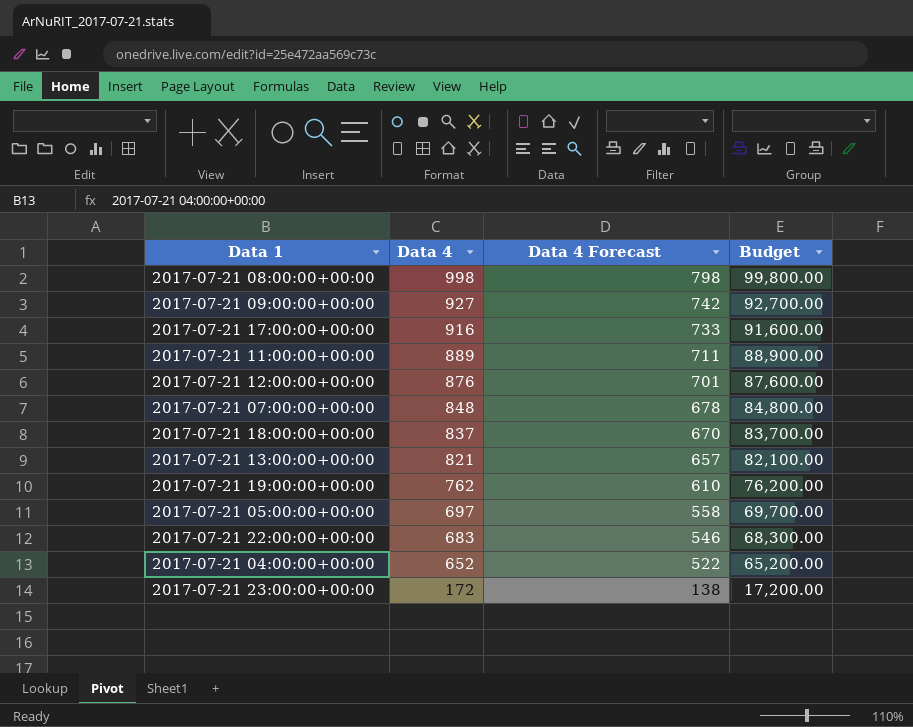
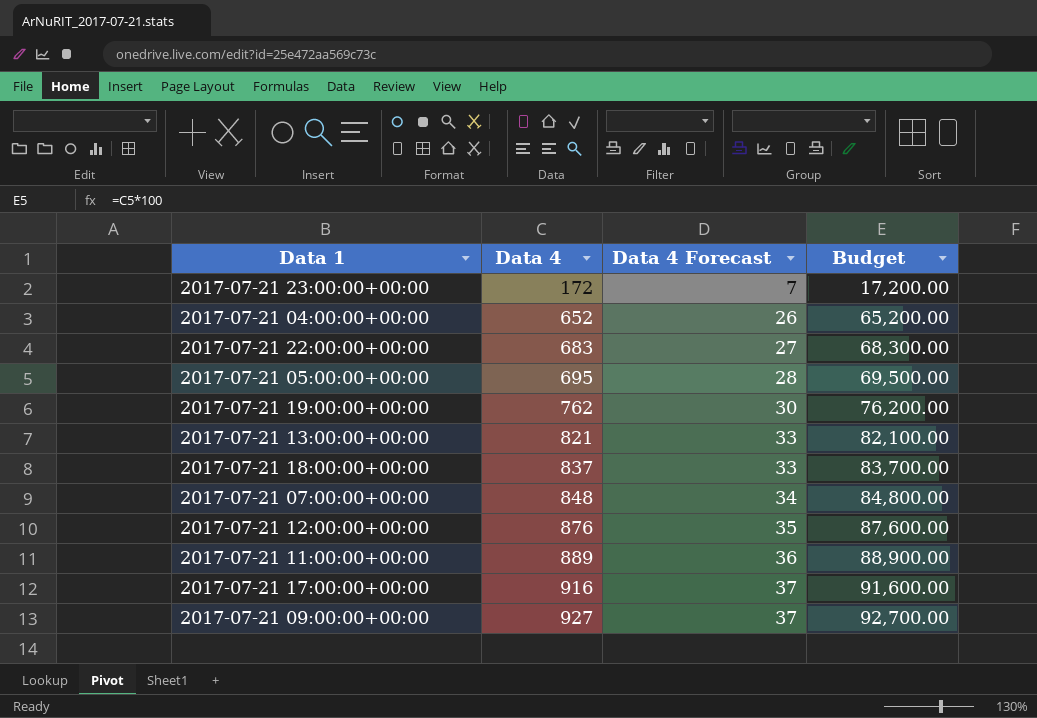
row order: Data 4 descending -> Data 4 ascending
column Data 4 Forecast | formula: [Data 4] * 0.8 -> [Data 4] * 0.04
row 2017-07-21 08:00:00+00:00: 998 | 798 | 99,800.00 -> none
2017-07-21 05:00:00+00:00 | Data 4: 697 -> 695
2017-07-21 05:00:00+00:00 | Budget: 69,700.00 -> 69,500.00

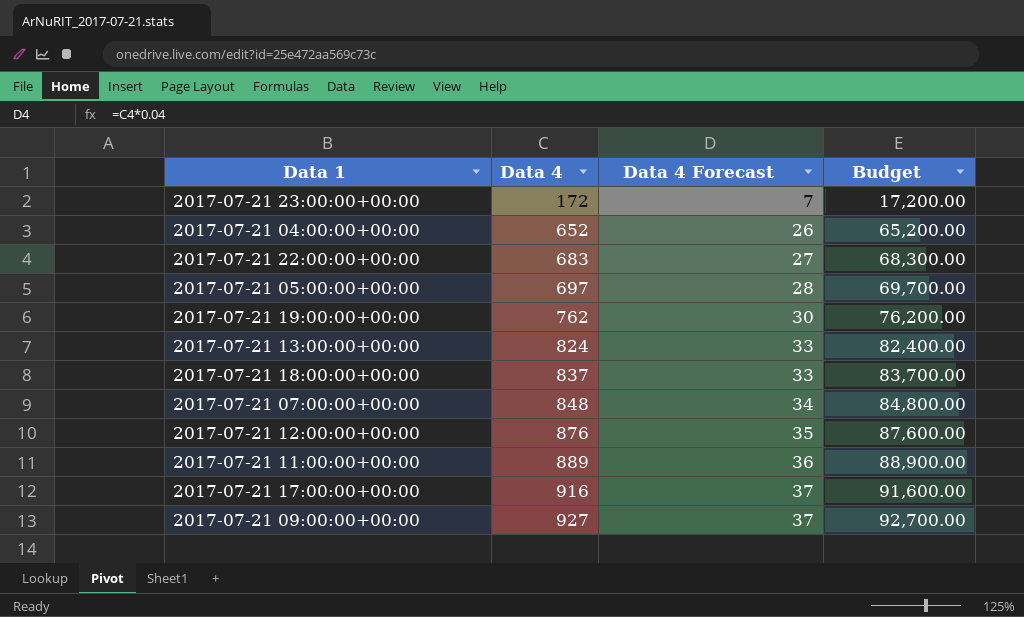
2017-07-21 05:00:00+00:00 | Data 4: 695 -> 697
2017-07-21 05:00:00+00:00 | Budget: 69,500.00 -> 69,700.00
2017-07-21 13:00:00+00:00 | Data 4: 821 -> 824
2017-07-21 13:00:00+00:00 | Budget: 82,100.00 -> 82,400.00

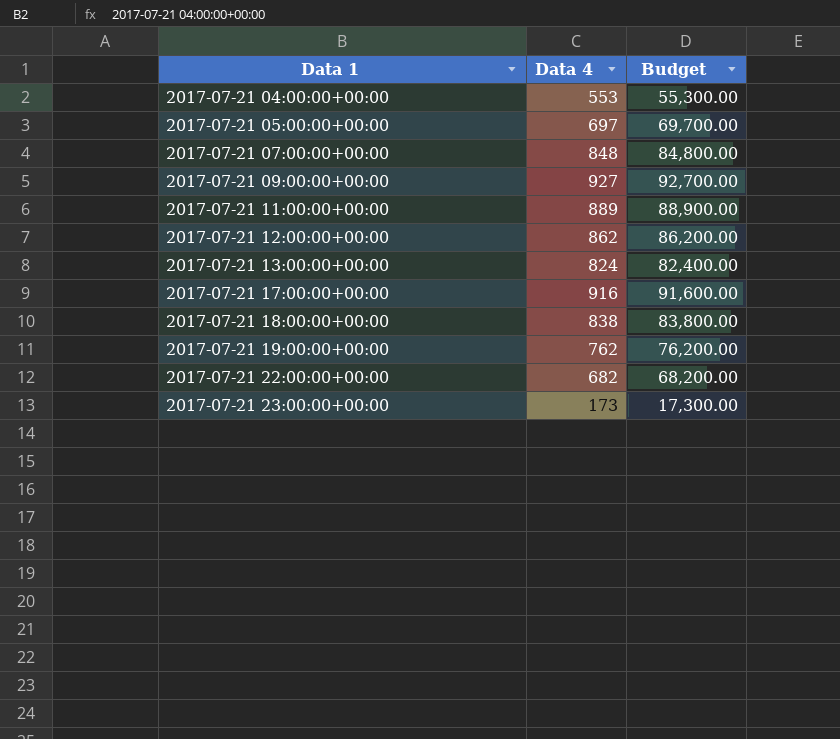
row order: Data 4 ascending -> Data 1 ascending
column Data 4 Forecast | formula: [Data 4] * 0.04 -> none
2017-07-21 04:00:00+00:00 | Data 4: 652 -> 553
2017-07-21 04:00:00+00:00 | Budget: 65,200.00 -> 55,300.00
2017-07-21 12:00:00+00:00 | Data 4: 876 -> 862
2017-07-21 12:00:00+00:00 | Budget: 87,600.00 -> 86,200.00
2017-07-21 18:00:00+00:00 | Data 4: 837 -> 838
2017-07-21 18:00:00+00:00 | Budget: 83,700.00 -> 83,800.00
2017-07-21 22:00:00+00:00 | Data 4: 683 -> 682
2017-07-21 22:00:00+00:00 | Budget: 68,300.00 -> 68,200.00
2017-07-21 23:00:00+00:00 | Data 4: 172 -> 173
2017-07-21 23:00:00+00:00 | Budget: 17,200.00 -> 17,300.00

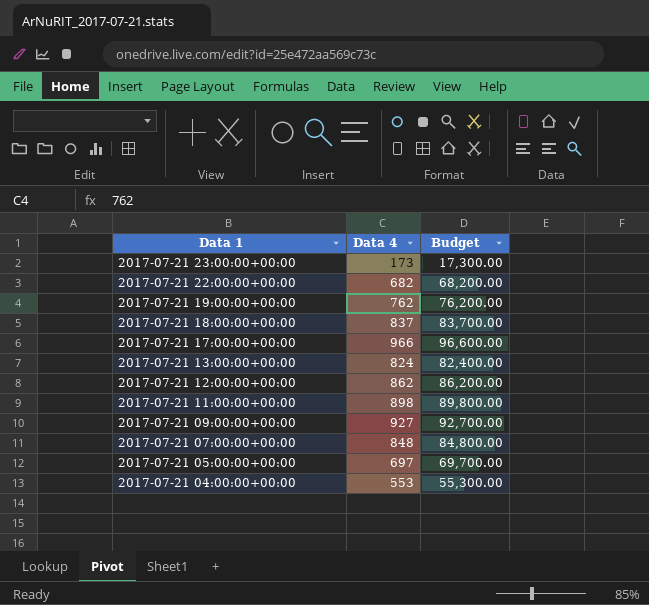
row order: Data 1 ascending -> Data 1 descending
2017-07-21 18:00:00+00:00 | Data 4: 838 -> 837
2017-07-21 18:00:00+00:00 | Budget: 83,800.00 -> 83,700.00
2017-07-21 17:00:00+00:00 | Data 4: 916 -> 966
2017-07-21 17:00:00+00:00 | Budget: 91,600.00 -> 96,600.00
2017-07-21 11:00:00+00:00 | Data 4: 889 -> 898
2017-07-21 11:00:00+00:00 | Budget: 88,900.00 -> 89,800.00

